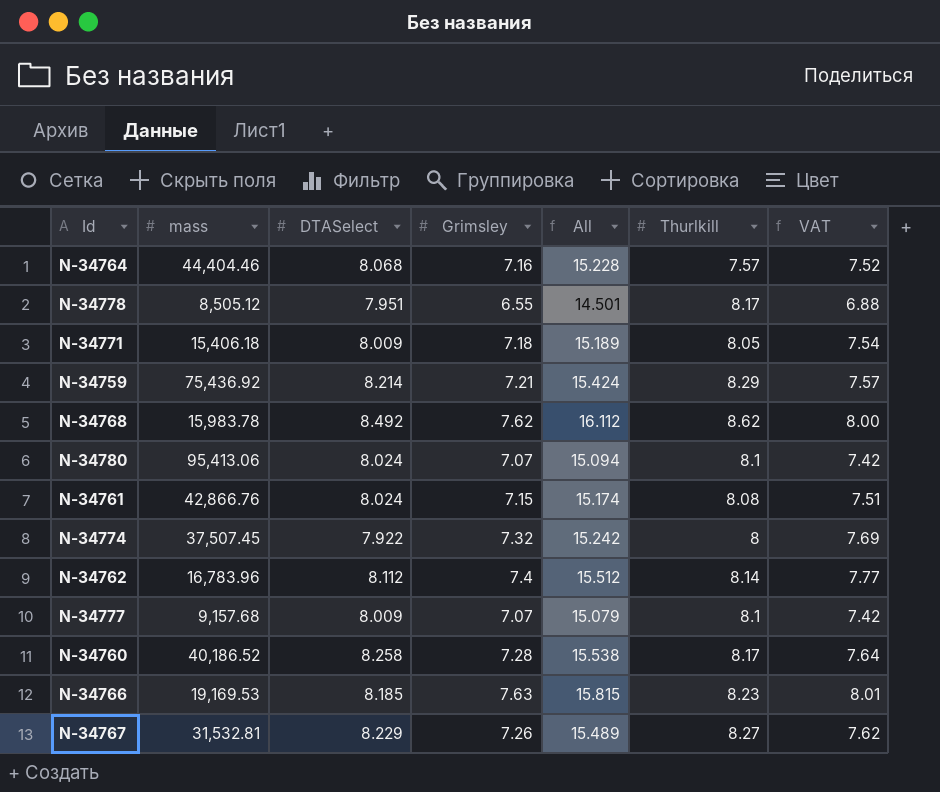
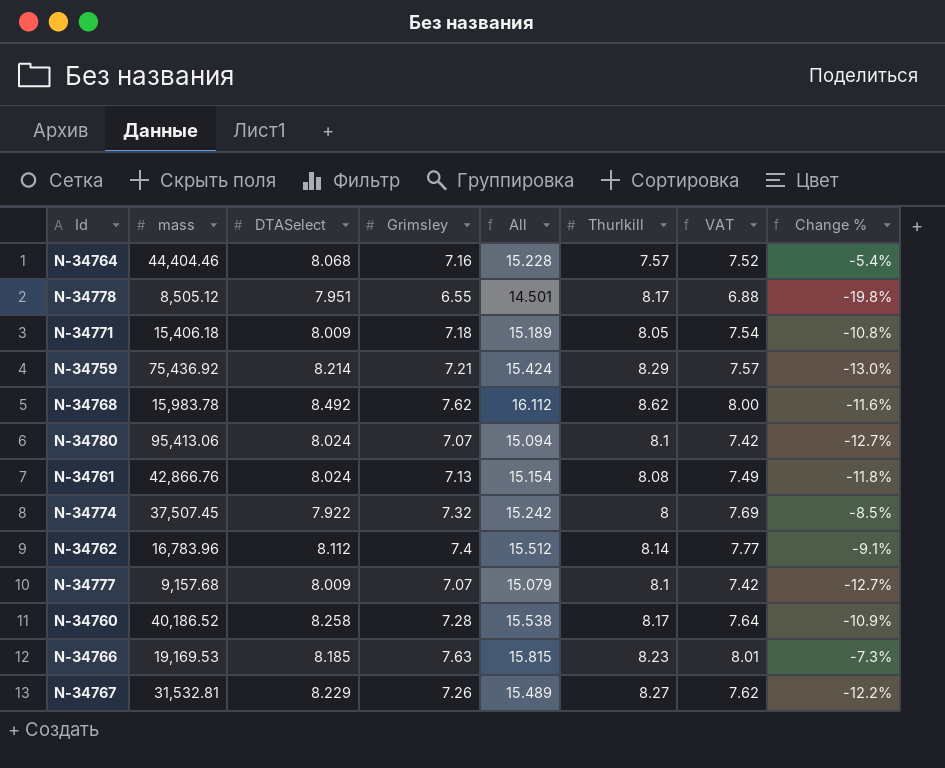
column Change % | formula: none -> ([Grimsley] - [Thurlkill]) / [Thurlkill]
N-34761 | Grimsley: 7.15 -> 7.13
N-34761 | All: 15.174 -> 15.154
N-34761 | VAT: 7.51 -> 7.49

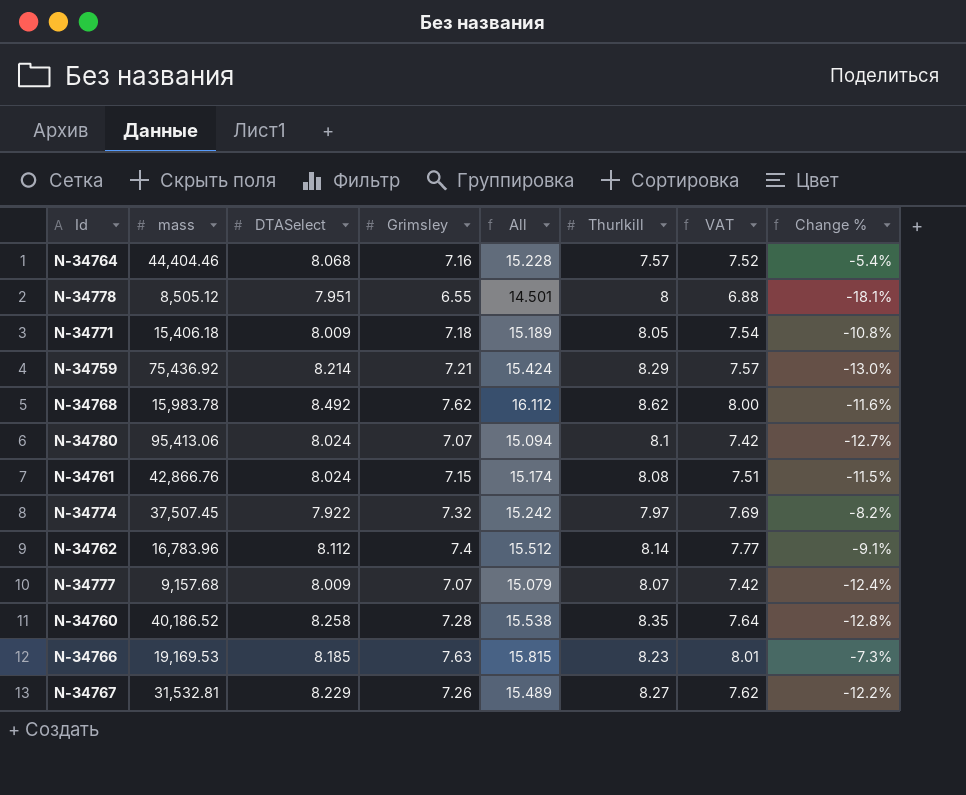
N-34778 | Thurlkill: 8.17 -> 8
N-34778 | Change %: -19.8% -> -18.1%
N-34761 | Grimsley: 7.13 -> 7.15
N-34761 | All: 15.154 -> 15.174
N-34761 | VAT: 7.49 -> 7.51
N-34761 | Change %: -11.8% -> -11.5%
N-34774 | Thurlkill: 8 -> 7.97
N-34774 | Change %: -8.5% -> -8.2%
N-34777 | Thurlkill: 8.1 -> 8.07
N-34777 | Change %: -12.7% -> -12.4%
N-34760 | Thurlkill: 8.17 -> 8.35
N-34760 | Change %: -10.9% -> -12.8%

